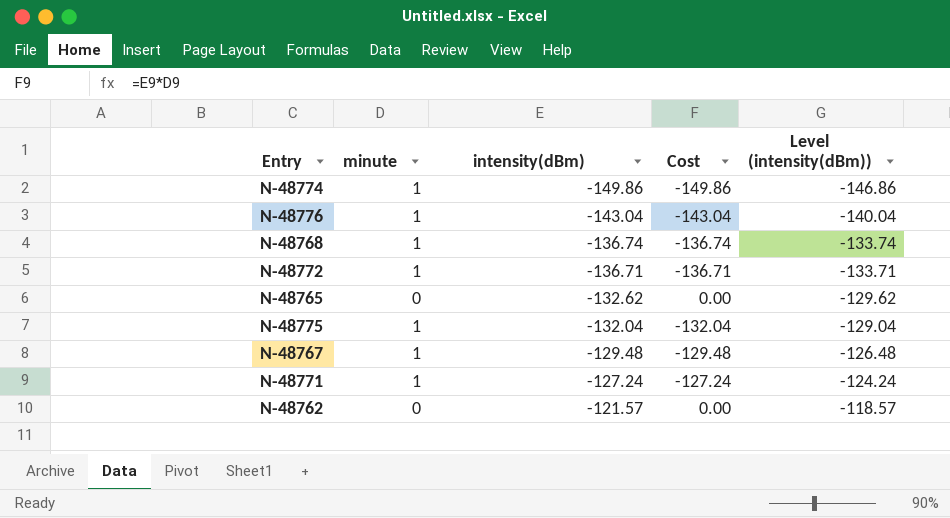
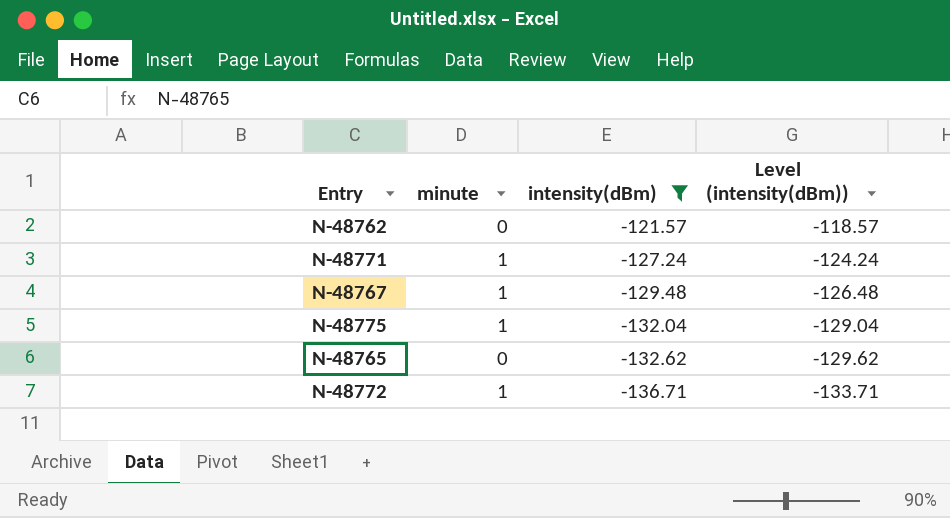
filter: none -> intensity(dBm) >= -136.71
row order: intensity(dBm) ascending -> intensity(dBm) descending
column Cost | formula: [minute] * [intensity(dBm)] -> none

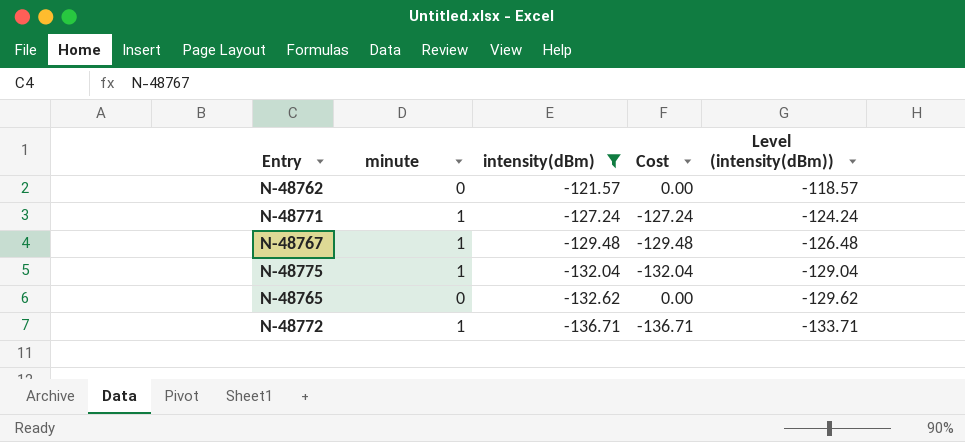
column Cost | formula: none -> [minute] * [intensity(dBm)]

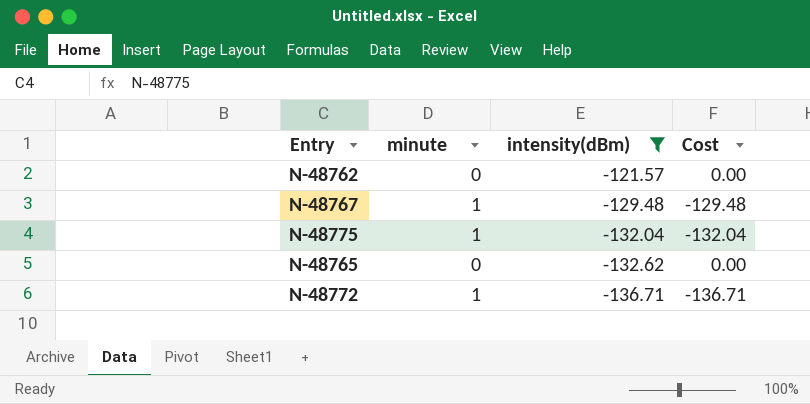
column Level (intensity(dBm)) | formula: [intensity(dBm)] + 3 -> none
row N-48771: 1 | -127.24 | -127.24 | -124.24 -> none

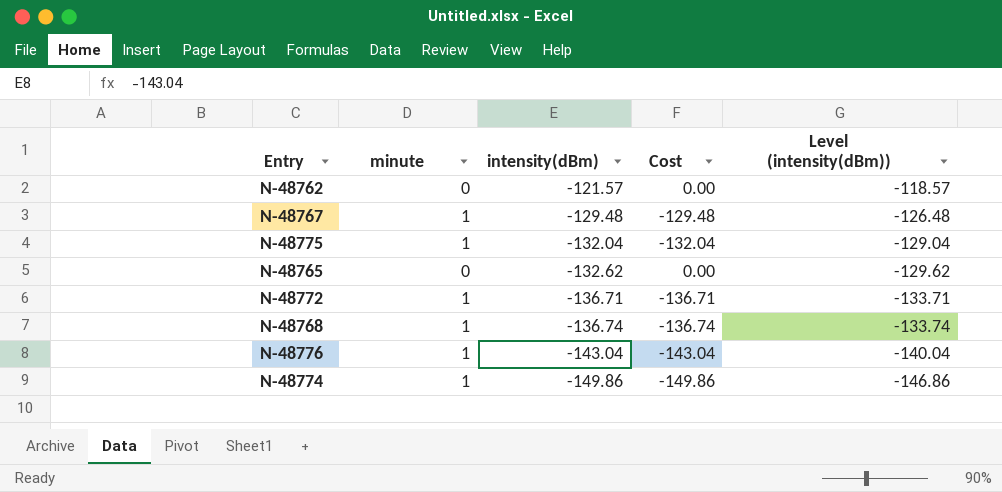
filter: intensity(dBm) >= -136.71 -> none
column Level (intensity(dBm)) | formula: none -> [intensity(dBm)] + 3

